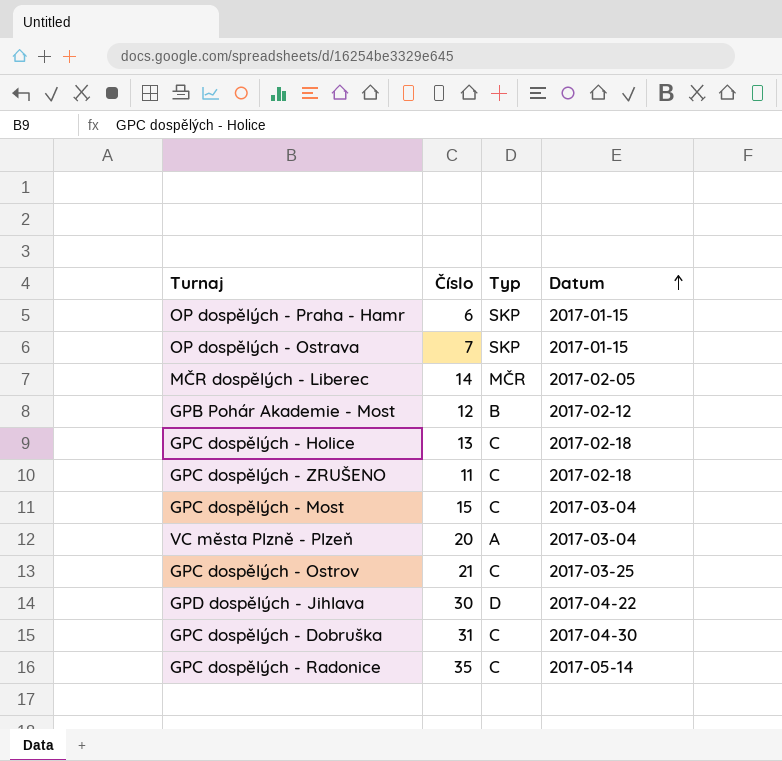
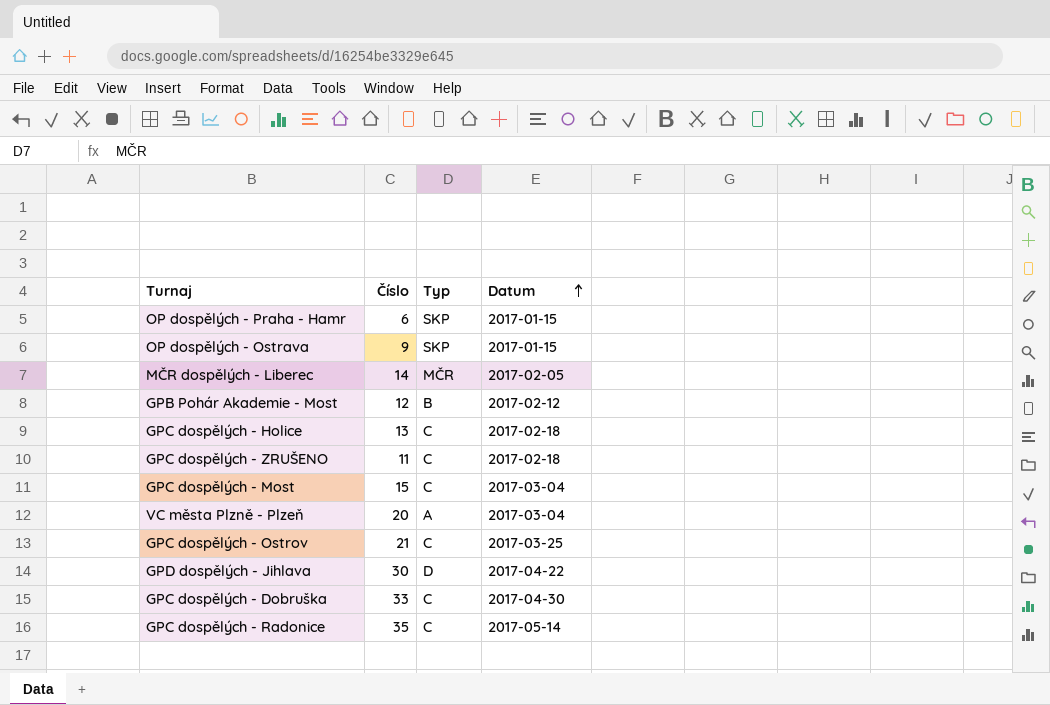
OP dospělých - Ostrava | Číslo: 7 -> 9
GPC dospělých - Dobruška | Číslo: 31 -> 33

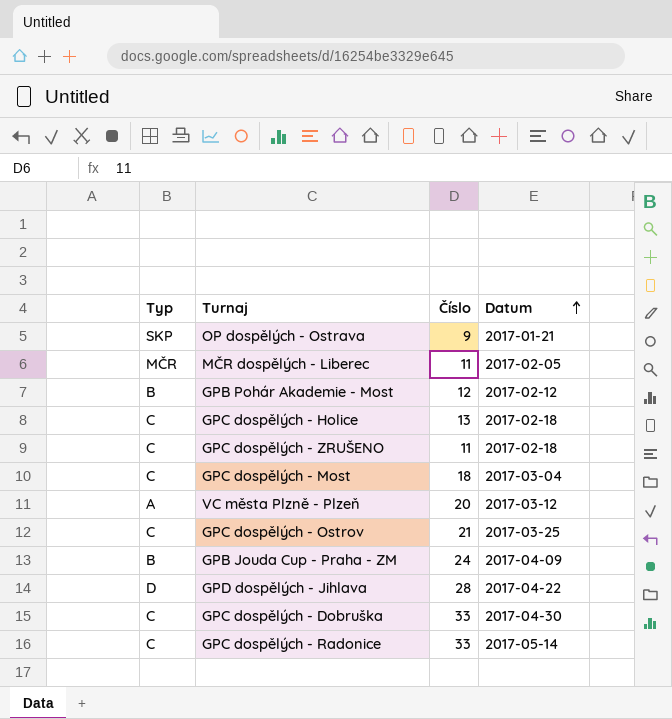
column Typ | position: 3 -> 1
row OP dospělých - Praha - Hamr: 6 | SKP | 2017-01-15 -> none
OP dospělých - Ostrava | Datum: 2017-01-15 -> 2017-01-21
MČR dospělých - Liberec | Číslo: 14 -> 11
GPC dospělých - Most | Číslo: 15 -> 18
VC města Plzně - Plzeň | Datum: 2017-03-04 -> 2017-03-12
row GPB Jouda Cup - Praha - ZM: none -> B | 24 | 2017-04-09
GPD dospělých - Jihlava | Číslo: 30 -> 28
GPC dospělých - Radonice | Číslo: 35 -> 33

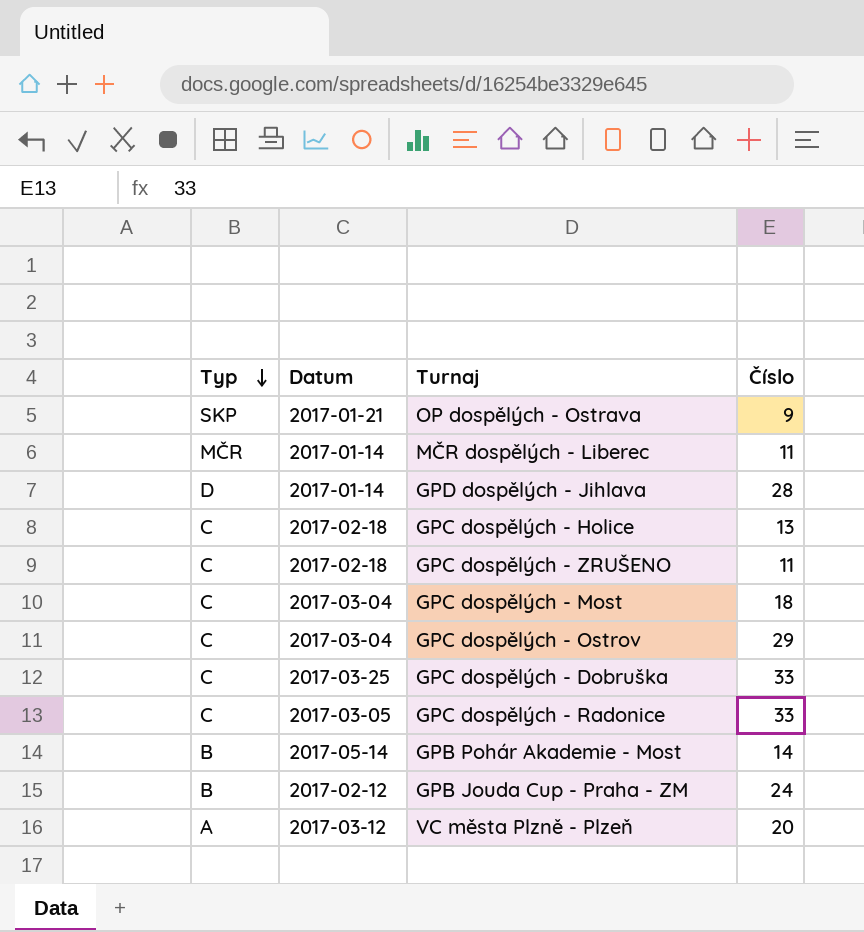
row order: Datum ascending -> Typ descending
column Datum | position: 4 -> 2
MČR dospělých - Liberec | Datum: 2017-02-05 -> 2017-01-14
GPD dospělých - Jihlava | Datum: 2017-04-22 -> 2017-01-14
GPC dospělých - Ostrov | Datum: 2017-03-25 -> 2017-03-04
GPC dospělých - Ostrov | Číslo: 21 -> 29
GPC dospělých - Dobruška | Datum: 2017-04-30 -> 2017-03-25
GPC dospělých - Radonice | Datum: 2017-05-14 -> 2017-03-05
GPB Pohár Akademie - Most | Datum: 2017-02-12 -> 2017-05-14
GPB Pohár Akademie - Most | Číslo: 12 -> 14
GPB Jouda Cup - Praha - ZM | Datum: 2017-04-09 -> 2017-02-12

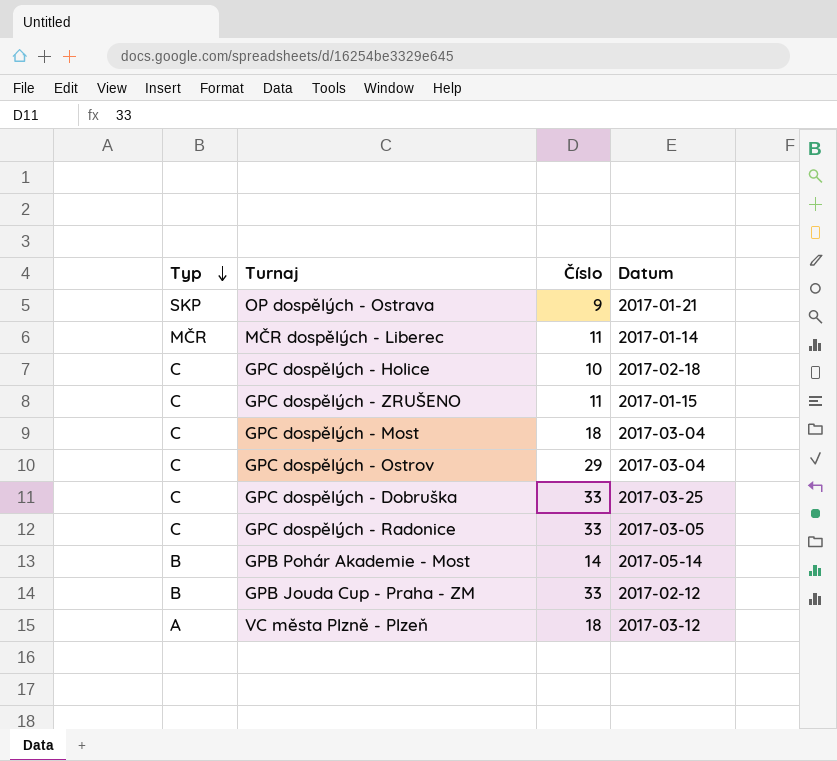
column Datum | position: 2 -> 4
row GPD dospělých - Jihlava: D | 2017-01-14 | 28 -> none
GPC dospělých - Holice | Číslo: 13 -> 10
GPC dospělých - ZRUŠENO | Datum: 2017-02-18 -> 2017-01-15
GPB Jouda Cup - Praha - ZM | Číslo: 24 -> 33
VC města Plzně - Plzeň | Číslo: 20 -> 18

